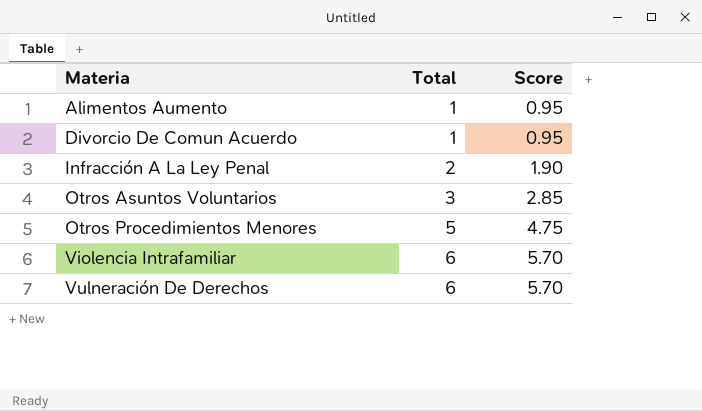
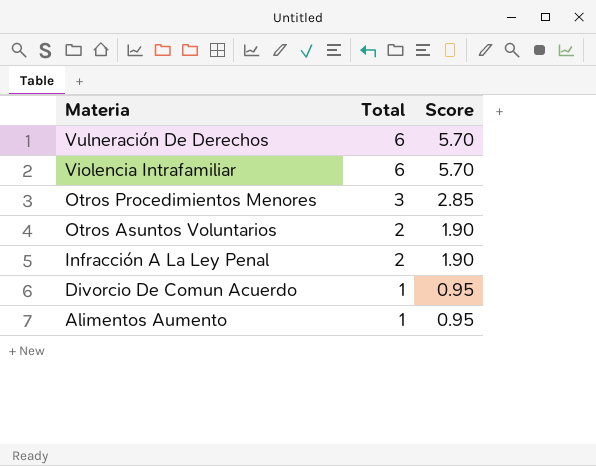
row order: Materia ascending -> Materia descending
Otros Procedimientos Menores | Total: 5 -> 3
Otros Procedimientos Menores | Score: 4.75 -> 2.85
Otros Asuntos Voluntarios | Total: 3 -> 2
Otros Asuntos Voluntarios | Score: 2.85 -> 1.90

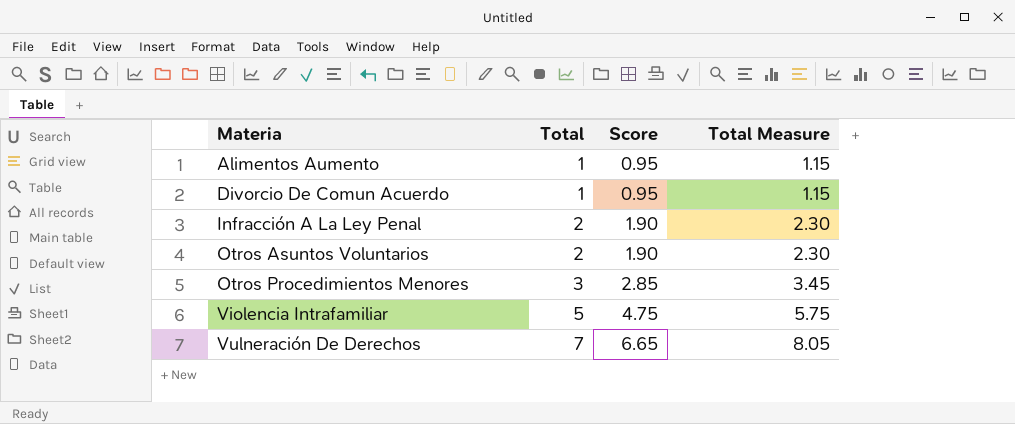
row order: Materia descending -> Materia ascending
column Total Measure | formula: none -> [Total] * 1.15
Violencia Intrafamiliar | Total: 6 -> 5
Violencia Intrafamiliar | Score: 5.70 -> 4.75
Vulneración De Derechos | Total: 6 -> 7
Vulneración De Derechos | Score: 5.70 -> 6.65

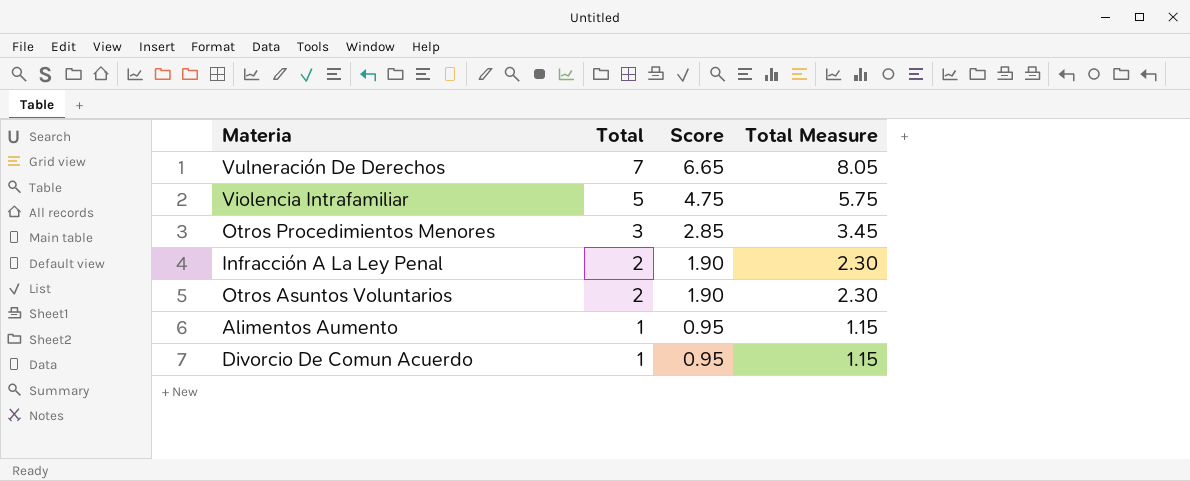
row order: Materia ascending -> Total descending

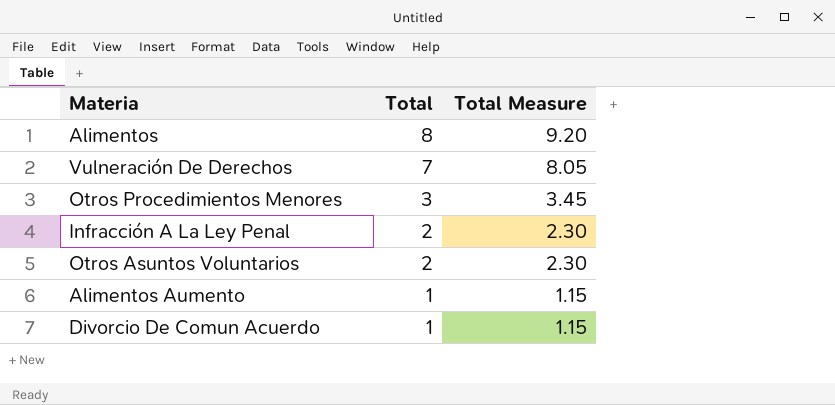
column Score | formula: [Total] * 0.95 -> none
row Violencia Intrafamiliar: 5 | 4.75 | 5.75 -> none
row Alimentos: none -> 8 | 9.20

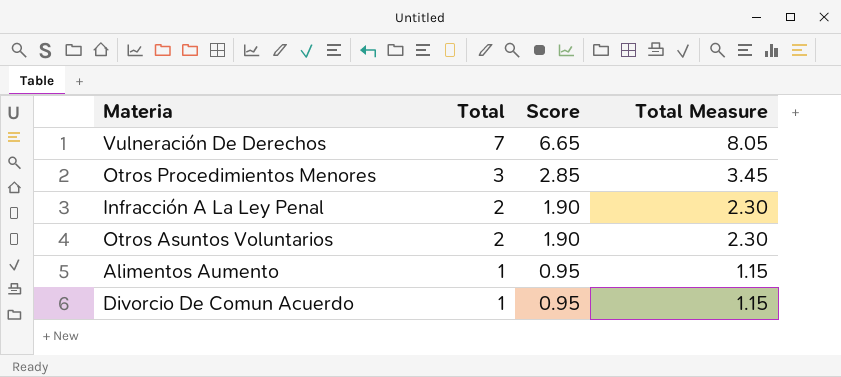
column Score | formula: none -> [Total] * 0.95
row Alimentos: 8 | 9.20 -> none

